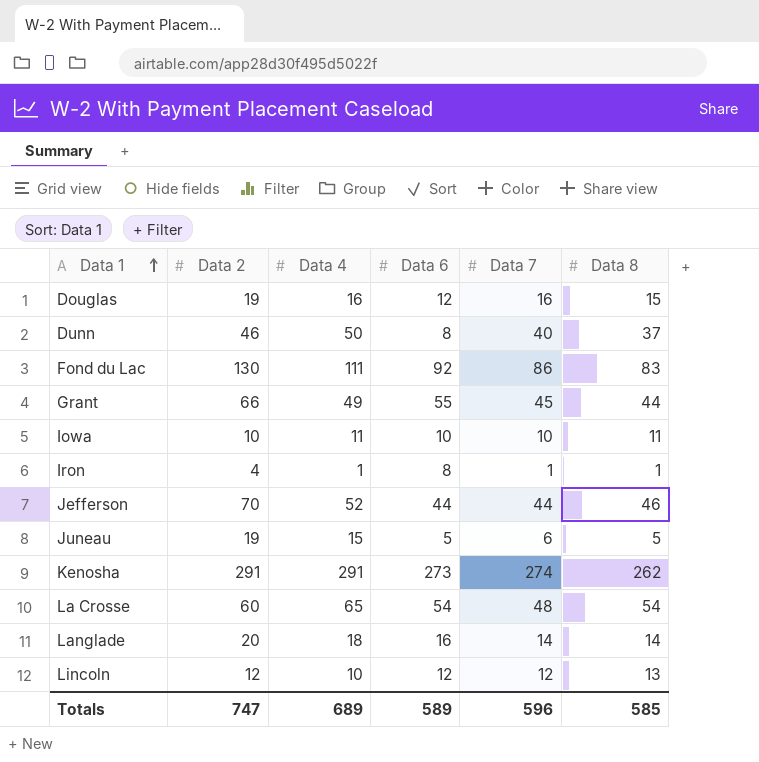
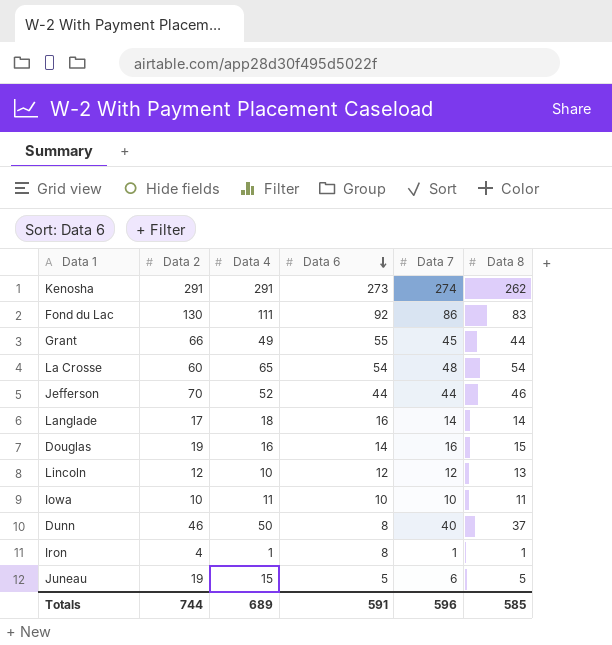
row order: Data 1 ascending -> Data 6 descending
Langlade | Data 2: 20 -> 17
Douglas | Data 6: 12 -> 14
Totals | Data 2: 747 -> 744
Totals | Data 6: 589 -> 591

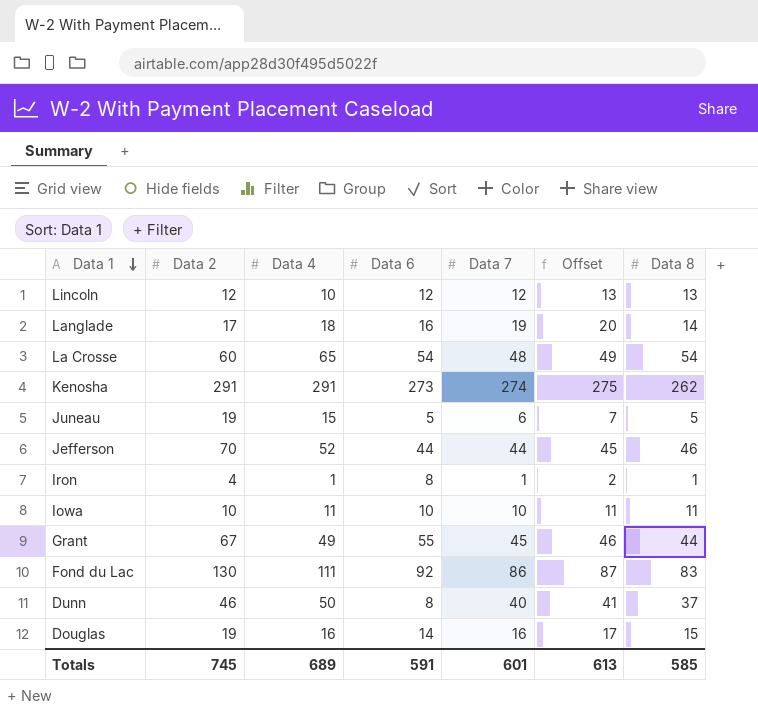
row order: Data 6 descending -> Data 1 descending
column Offset | formula: none -> [Data 7] + 1
Langlade | Data 7: 14 -> 19
Grant | Data 2: 66 -> 67
Totals | Data 2: 744 -> 745
Totals | Data 7: 596 -> 601

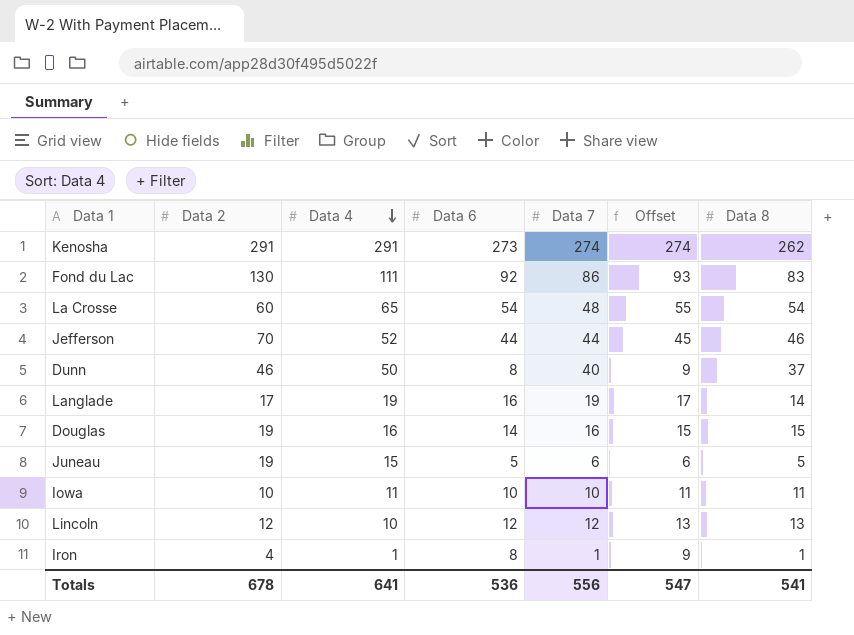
row order: Data 1 descending -> Data 4 descending
column Offset | formula: [Data 7] + 1 -> [Data 6] + 1
row Grant: 67 | 49 | 55 | 45 | 46 | 44 -> none
Langlade | Data 4: 18 -> 19
Totals | Data 2: 745 -> 678
Totals | Data 4: 689 -> 641
Totals | Data 6: 591 -> 536
Totals | Data 7: 601 -> 556
Totals | Offset: 613 -> 547
Totals | Data 8: 585 -> 541

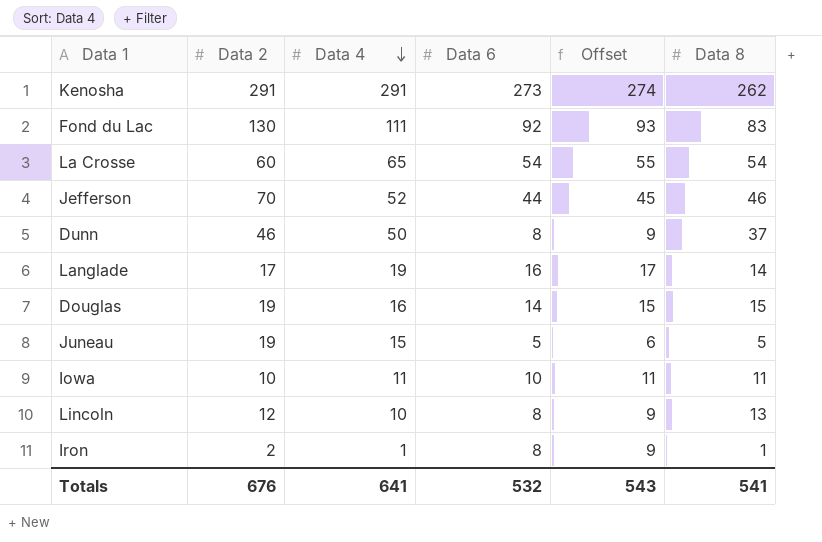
column Data 7 | position: 5 -> none
Lincoln | Data 6: 12 -> 8
Lincoln | Offset: 13 -> 9
Iron | Data 2: 4 -> 2
Totals | Data 2: 678 -> 676
Totals | Data 6: 536 -> 532
Totals | Offset: 547 -> 543

